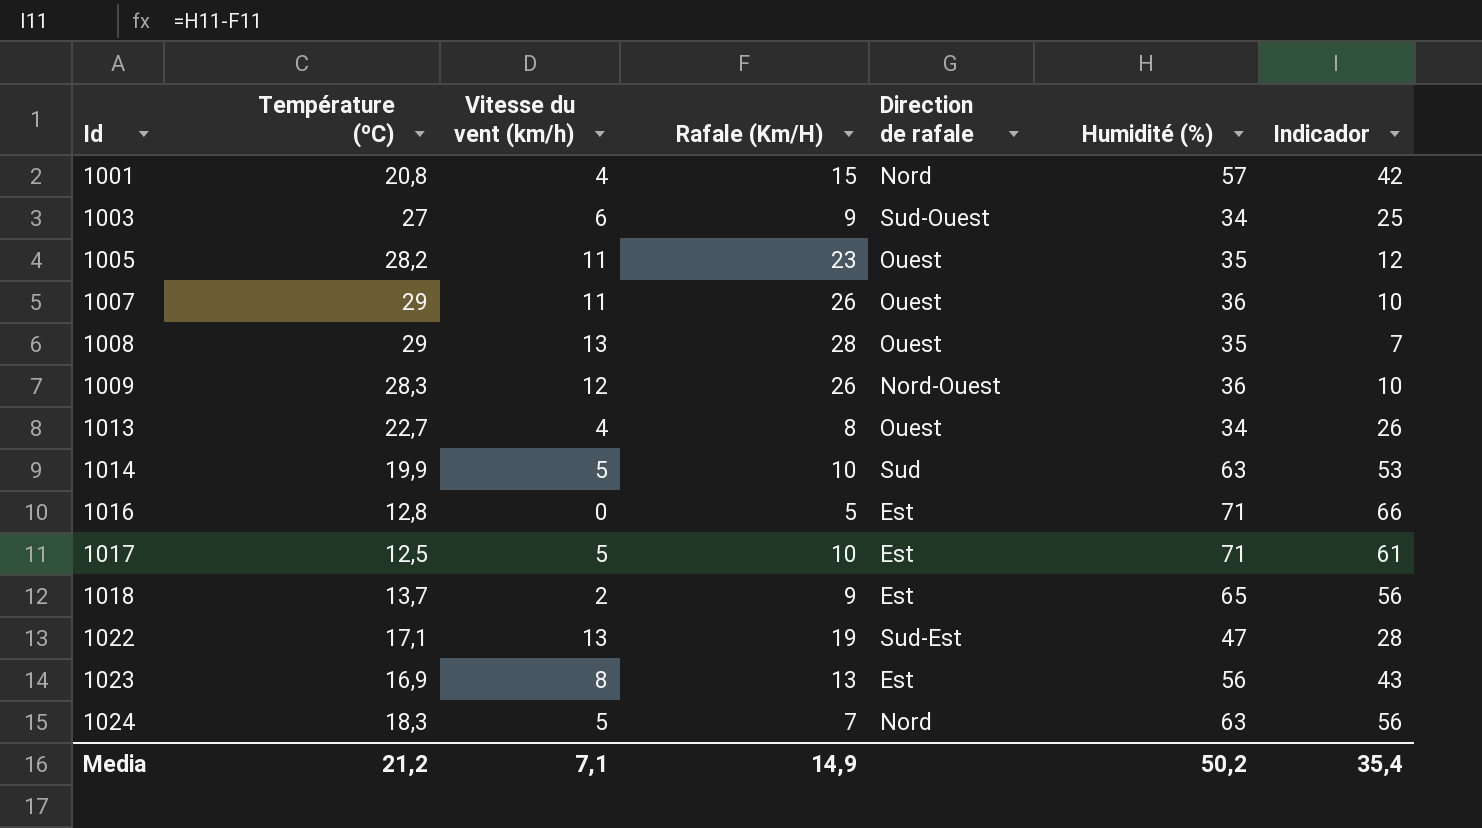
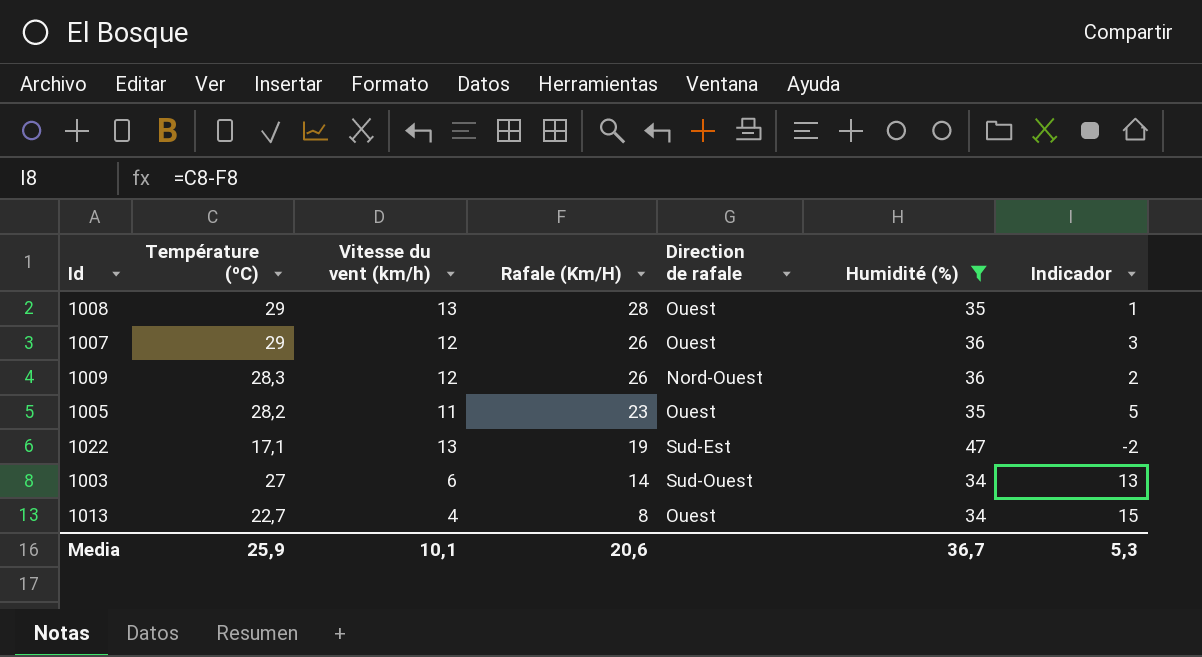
filter: none -> Humidité (%) <= 47
row order: Id ascending -> Rafale (Km/H) descending
column Indicador | formula: [Humidité (%)] - [Rafale (Km/H)] -> [Température (ºC)] - [Rafale (Km/H)]
1007 | Vitesse du vent (km/h): 11 -> 12
1003 | Rafale (Km/H): 9 -> 14
Media | Température (ºC): 21,2 -> 25,9
Media | Vitesse du vent (km/h): 7,1 -> 10,1
Media | Rafale (Km/H): 14,9 -> 20,6
Media | Humidité (%): 50,2 -> 36,7
Media | Indicador: 35,4 -> 5,3

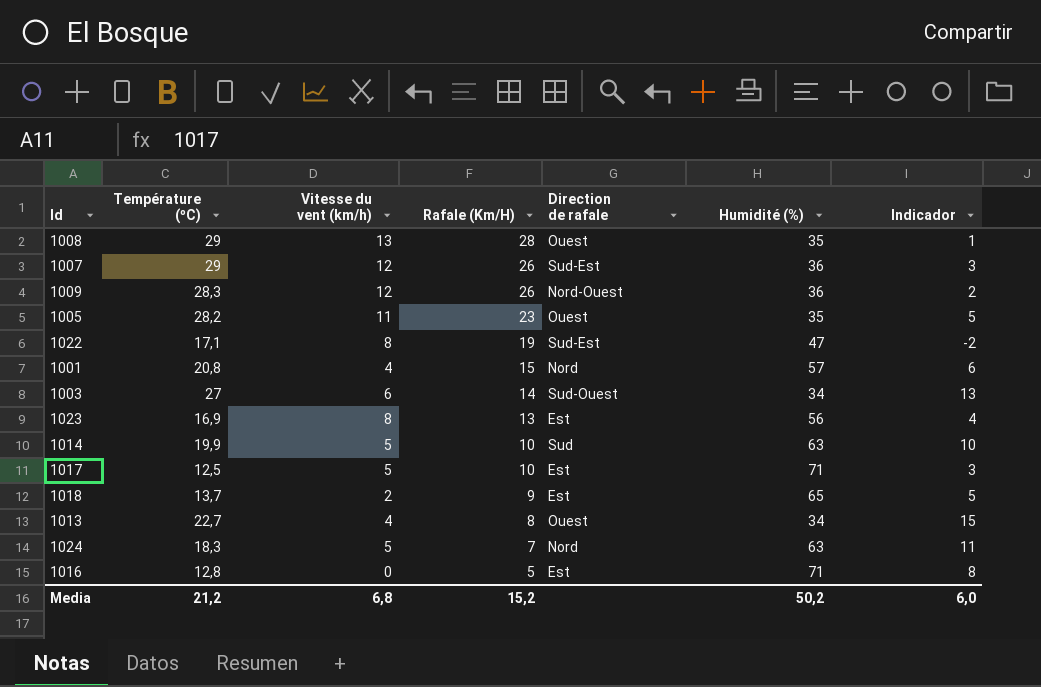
filter: Humidité (%) <= 47 -> none
1007 | Direction de rafale: Ouest -> Sud-Est
1022 | Vitesse du vent (km/h): 13 -> 8
Media | Température (ºC): 25,9 -> 21,2
Media | Vitesse du vent (km/h): 10,1 -> 6,8
Media | Rafale (Km/H): 20,6 -> 15,2
Media | Humidité (%): 36,7 -> 50,2
Media | Indicador: 5,3 -> 6,0

